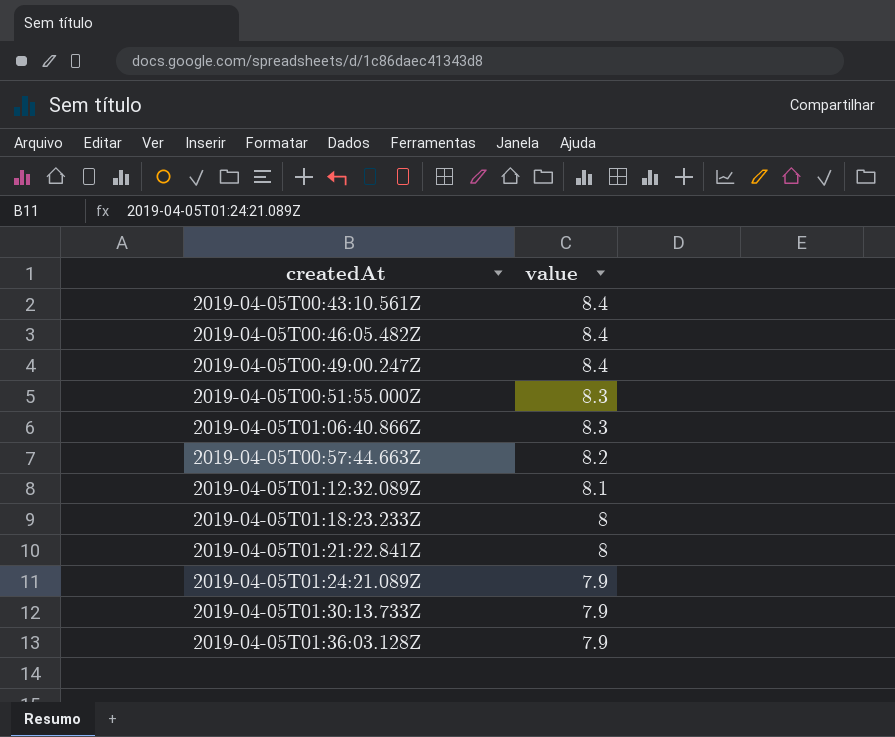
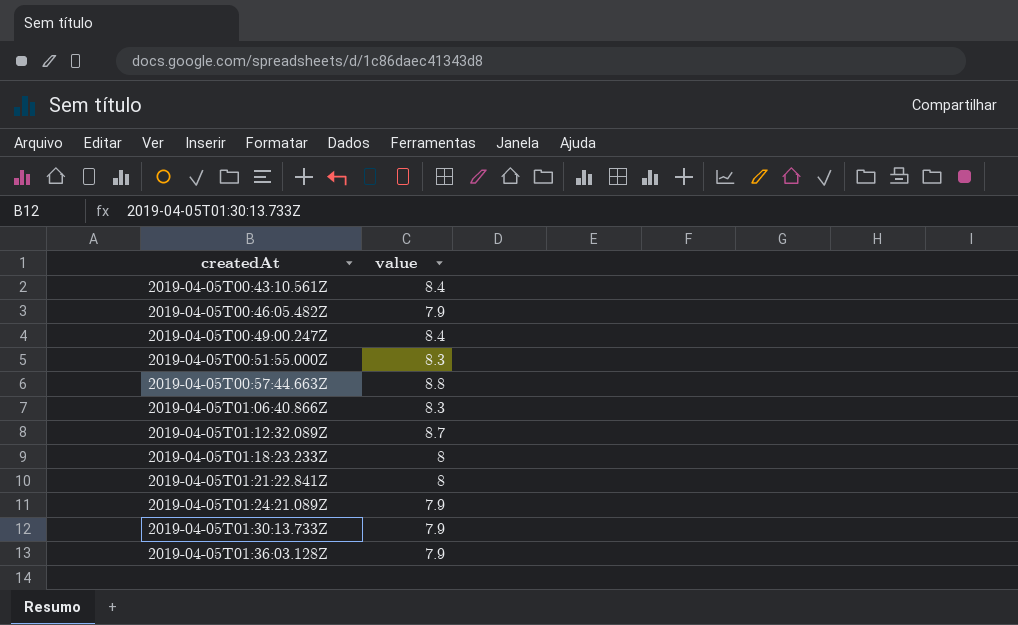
row order: value descending -> createdAt ascending
2019-04-05T00:46:05.482Z | value: 8.4 -> 7.9
2019-04-05T00:57:44.663Z | value: 8.2 -> 8.8
2019-04-05T01:12:32.089Z | value: 8.1 -> 8.7

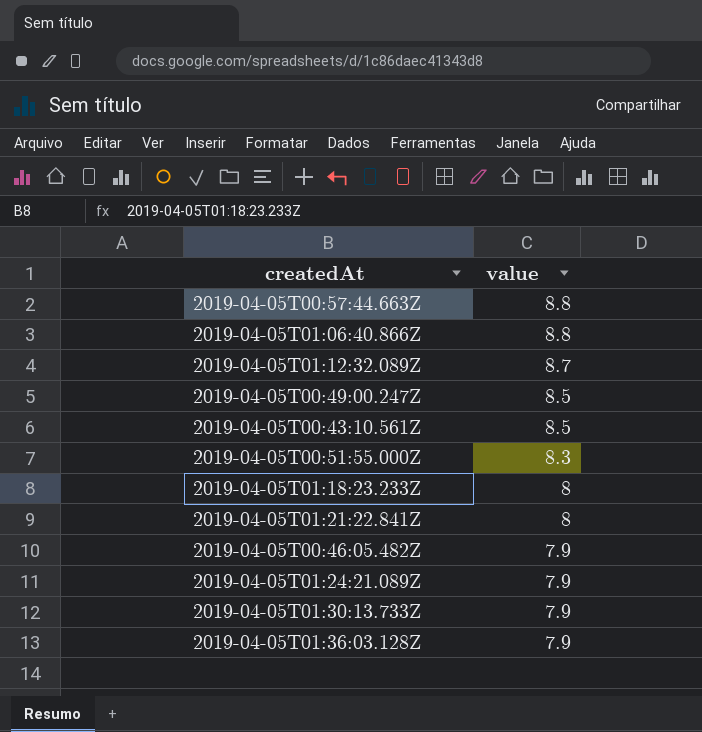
row order: createdAt ascending -> value descending
2019-04-05T01:06:40.866Z | value: 8.3 -> 8.8
2019-04-05T00:49:00.247Z | value: 8.4 -> 8.5
2019-04-05T00:43:10.561Z | value: 8.4 -> 8.5

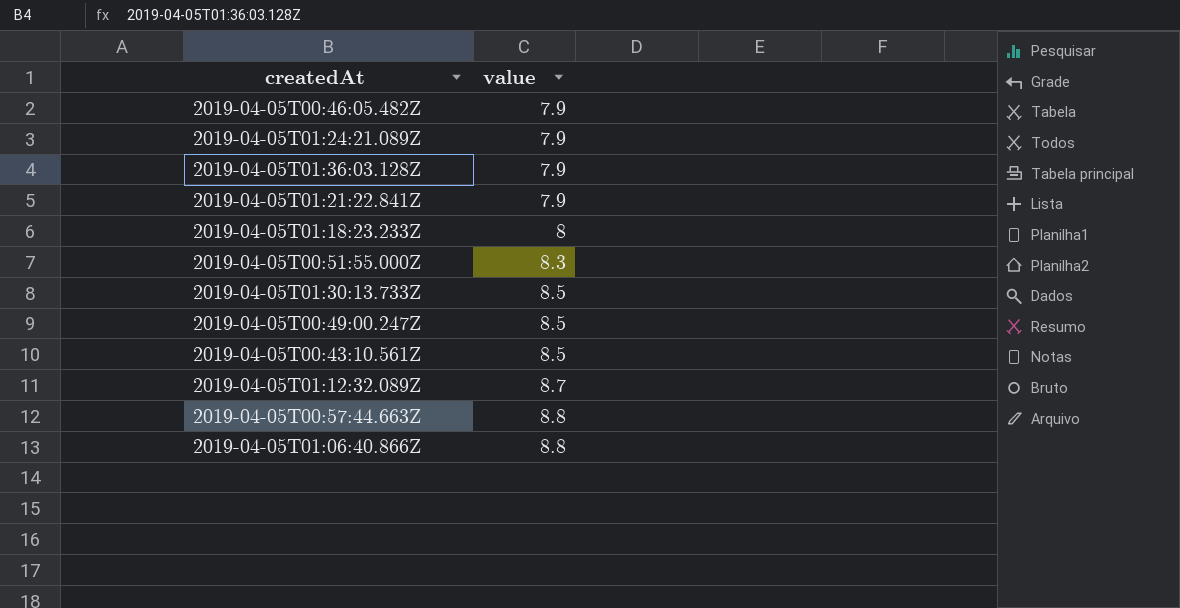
row order: value descending -> value ascending
2019-04-05T01:21:22.841Z | value: 8 -> 7.9
2019-04-05T01:30:13.733Z | value: 7.9 -> 8.5

